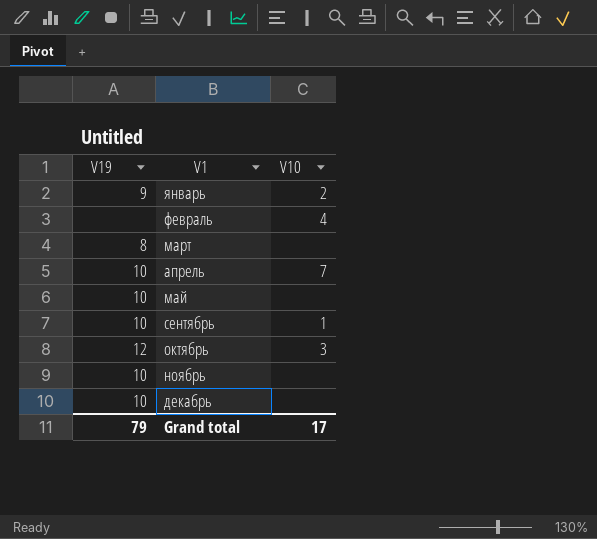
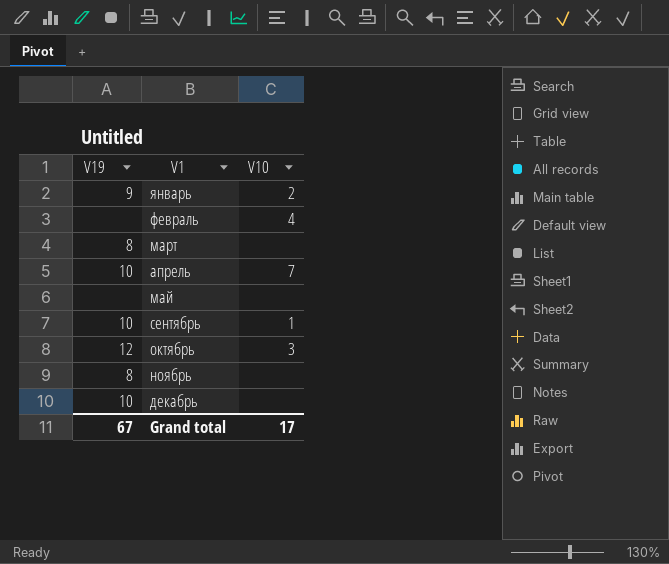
май | V19: 10 -> none
ноябрь | V19: 10 -> 8
Grand total | V19: 79 -> 67

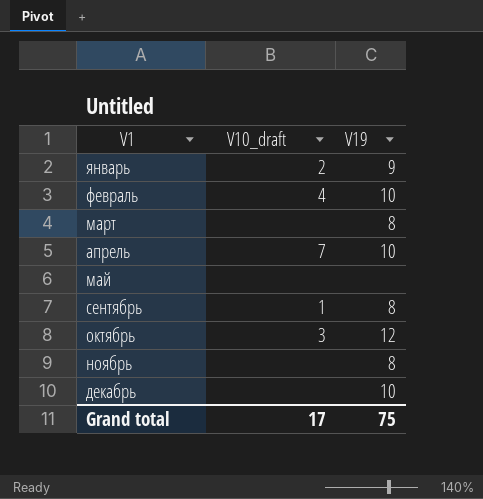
column name: V10 -> V10_draft
column V19 | position: 1 -> 3
февраль | V19: none -> 10
сентябрь | V19: 10 -> 8
Grand total | V19: 67 -> 75

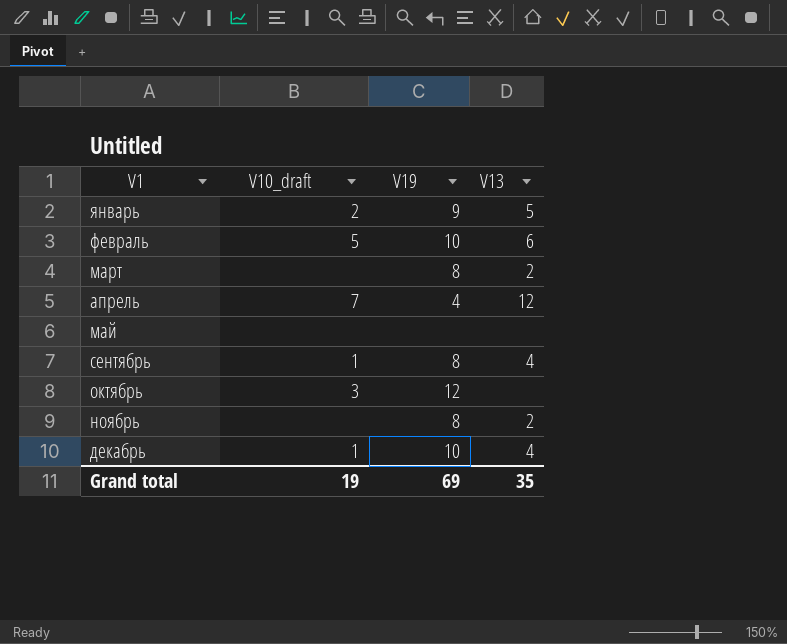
column V13 | position: none -> 4
февраль | V10_draft: 4 -> 5
апрель | V19: 10 -> 4
декабрь | V10_draft: none -> 1
Grand total | V10_draft: 17 -> 19
Grand total | V19: 75 -> 69

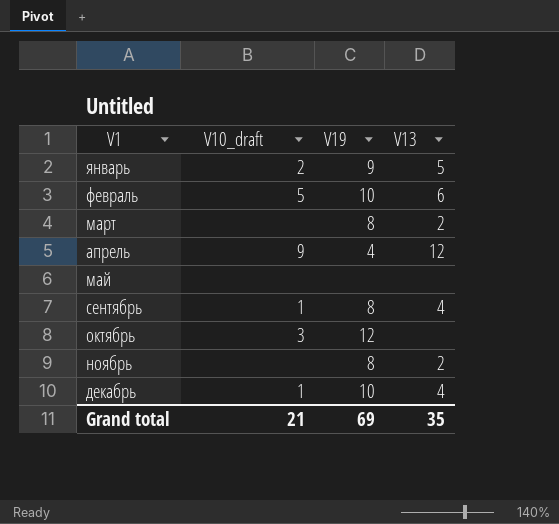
апрель | V10_draft: 7 -> 9
Grand total | V10_draft: 19 -> 21

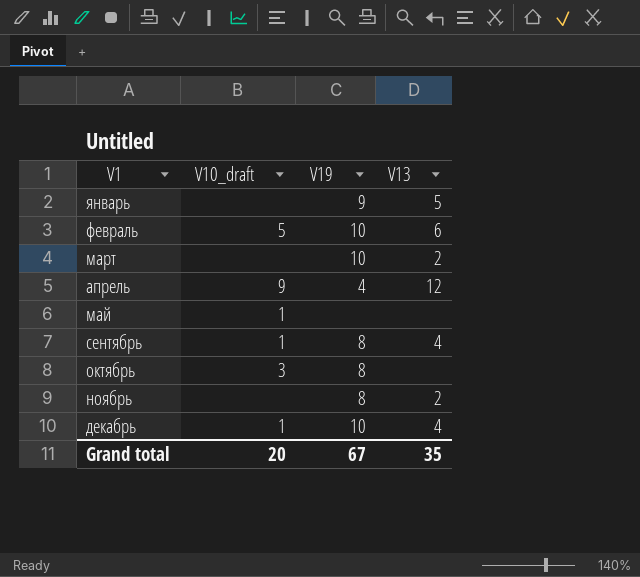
январь | V10_draft: 2 -> none
март | V19: 8 -> 10
май | V10_draft: none -> 1
октябрь | V19: 12 -> 8
Grand total | V10_draft: 21 -> 20
Grand total | V19: 69 -> 67

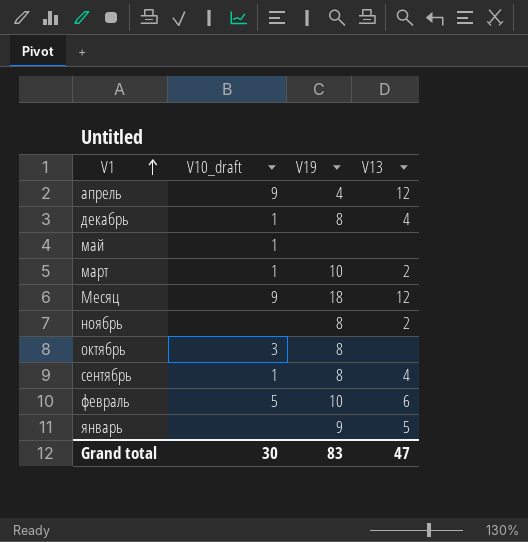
row order: none -> V1 ascending
декабрь | V19: 10 -> 8
март | V10_draft: none -> 1
row Месяц: none -> 9 | 18 | 12
Grand total | V10_draft: 20 -> 30
Grand total | V19: 67 -> 83
Grand total | V13: 35 -> 47

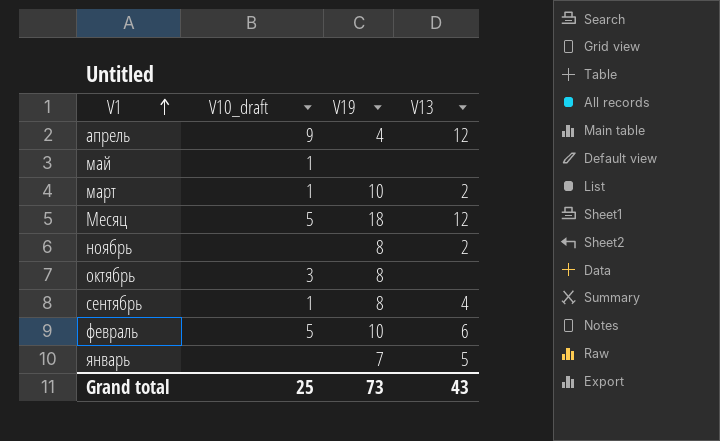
row декабрь: 1 | 8 | 4 -> none
Месяц | V10_draft: 9 -> 5
январь | V19: 9 -> 7
Grand total | V10_draft: 30 -> 25
Grand total | V19: 83 -> 73
Grand total | V13: 47 -> 43

